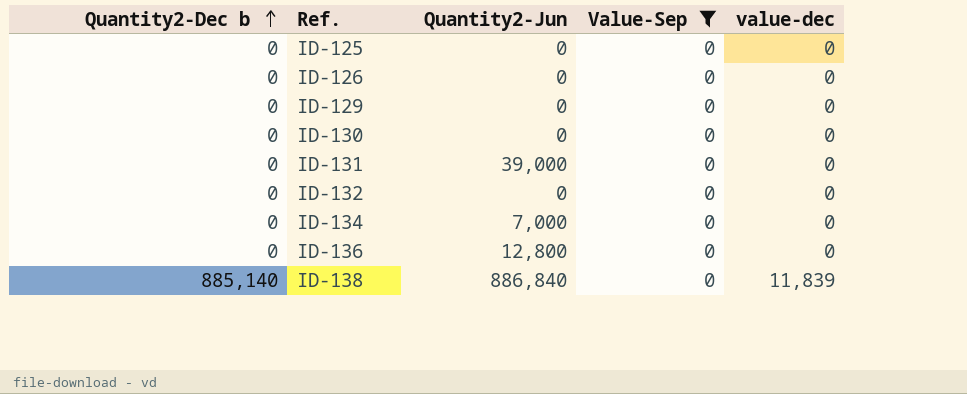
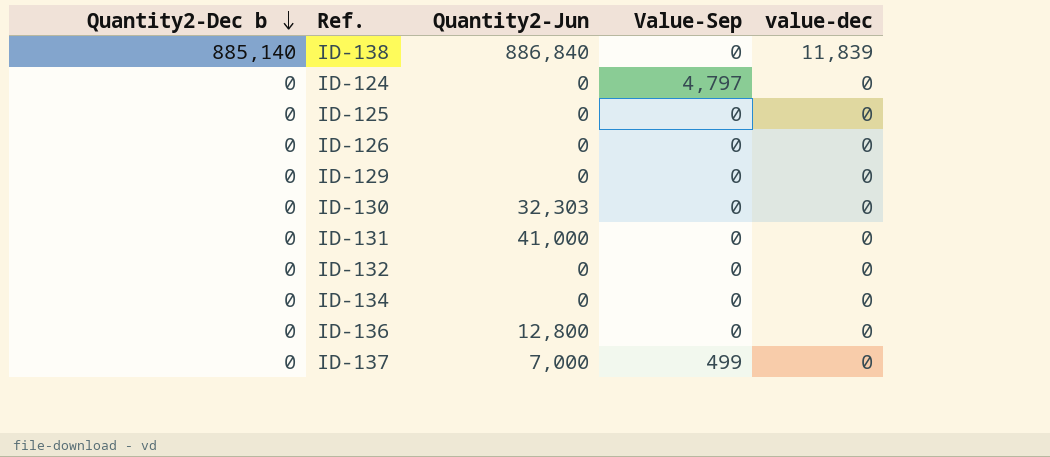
filter: Value-Sep = 0 -> none
row order: Quantity2-Dec b ascending -> Quantity2-Dec b descending
ID-130 | Quantity2-Jun: 0 -> 32,303
ID-131 | Quantity2-Jun: 39,000 -> 41,000
ID-134 | Quantity2-Jun: 7,000 -> 0

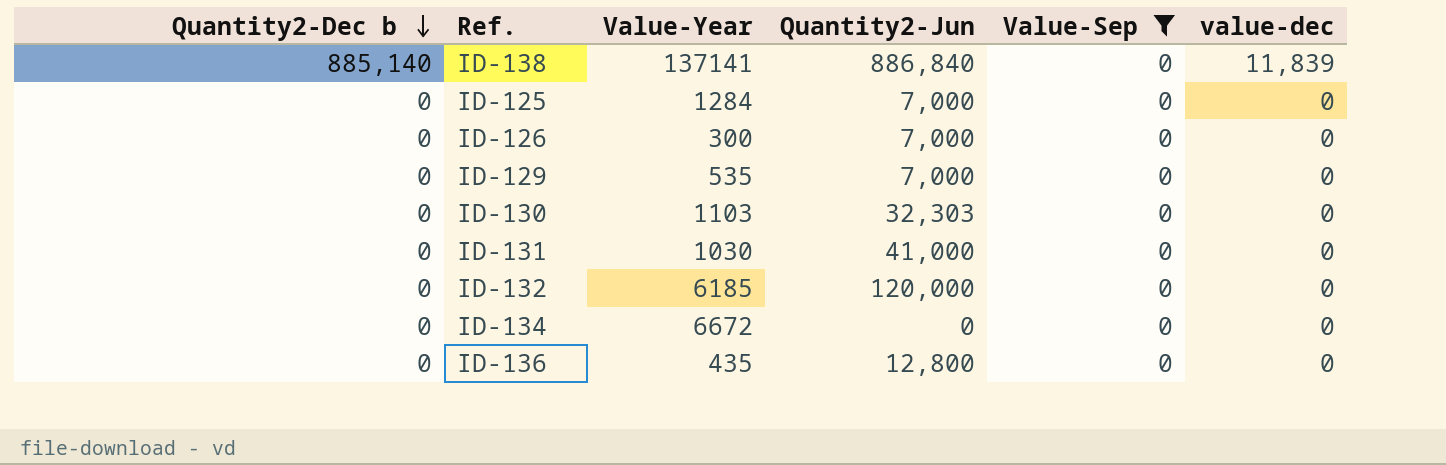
filter: none -> Value-Sep = 0
column Value-Year | position: none -> 3
ID-125 | Quantity2-Jun: 0 -> 7,000
ID-126 | Quantity2-Jun: 0 -> 7,000
ID-129 | Quantity2-Jun: 0 -> 7,000
ID-132 | Quantity2-Jun: 0 -> 120,000

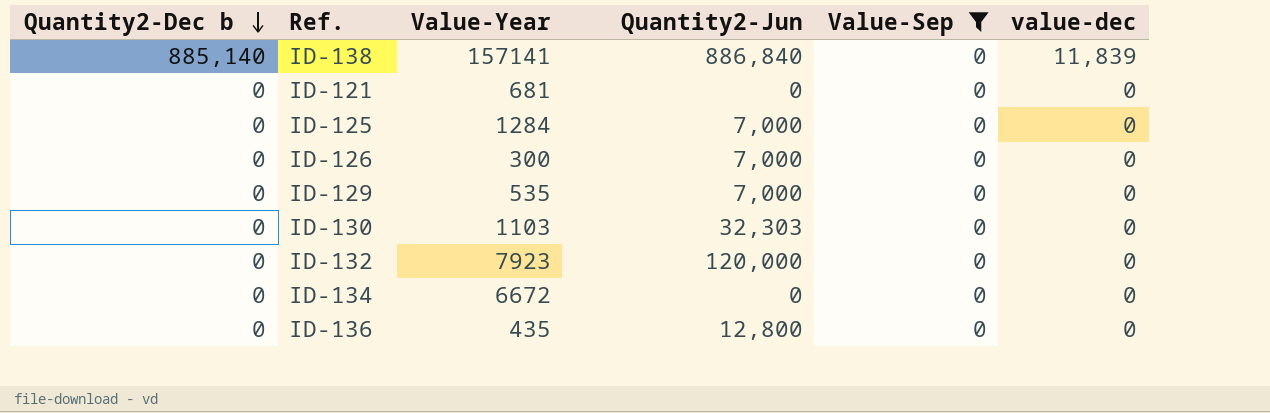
row ID-131: 0 | 1030 | 41,000 | 0 | 0 -> none
ID-138 | Value-Year: 137141 -> 157141
row ID-121: none -> 0 | 681 | 0 | 0 | 0
ID-132 | Value-Year: 6185 -> 7923

